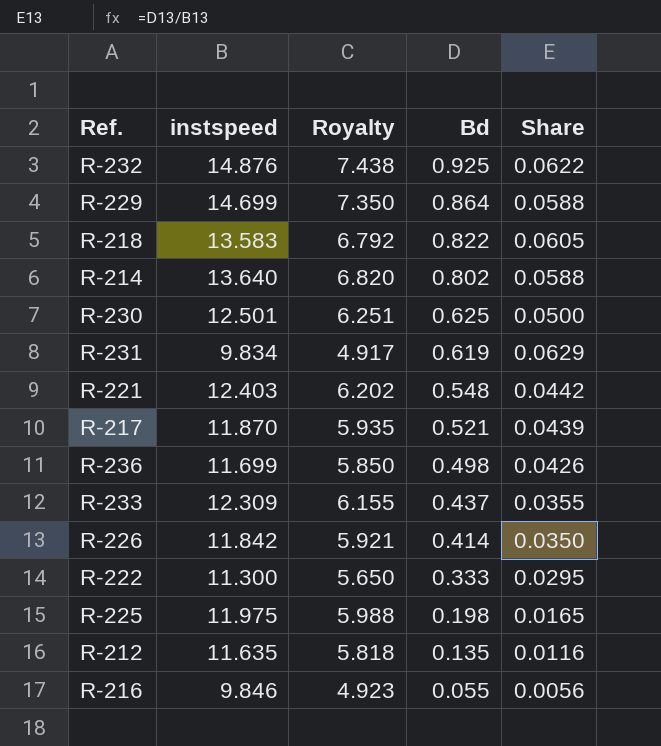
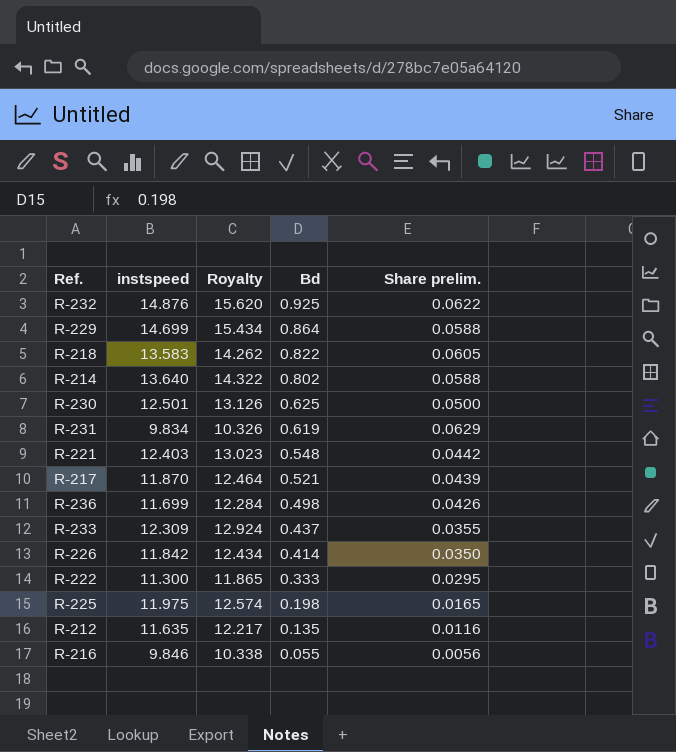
column Royalty | formula: [instspeed] * 0.5 -> [instspeed] * 1.05
column name: Share -> Share prelim.

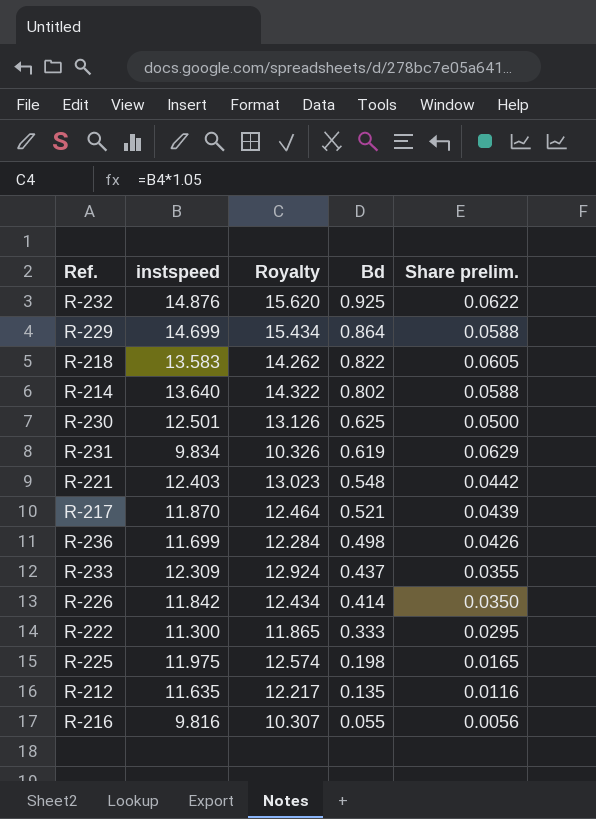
R-216 | instspeed: 9.846 -> 9.816
R-216 | Royalty: 10.338 -> 10.307

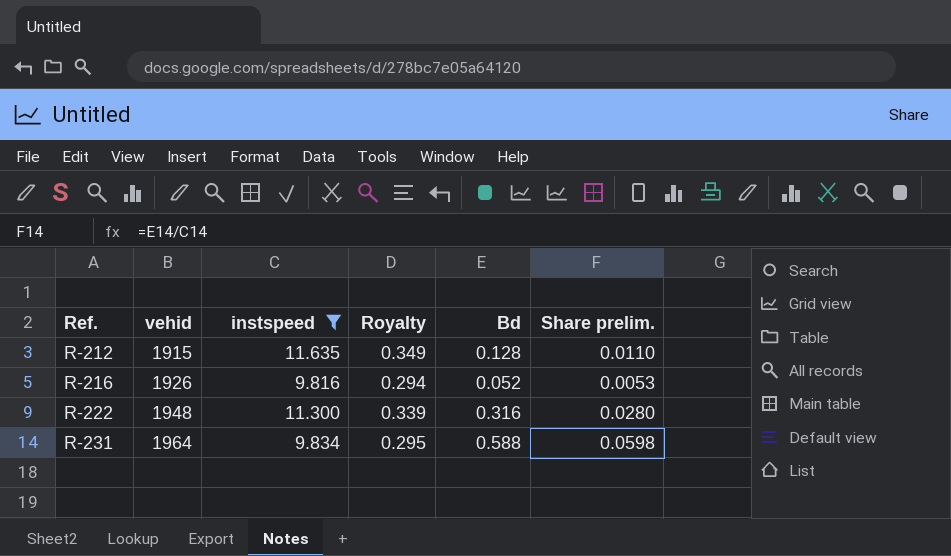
filter: none -> instspeed <= 11.635
row order: Bd descending -> Ref. ascending
column vehid | position: none -> 2
column Royalty | formula: [instspeed] * 1.05 -> [instspeed] * 0.03
R-212 | Bd: 0.135 -> 0.128
R-212 | Share prelim.: 0.0116 -> 0.0110
R-216 | Bd: 0.055 -> 0.052
R-216 | Share prelim.: 0.0056 -> 0.0053
R-222 | Bd: 0.333 -> 0.316
R-222 | Share prelim.: 0.0295 -> 0.0280
R-231 | Bd: 0.619 -> 0.588
R-231 | Share prelim.: 0.0629 -> 0.0598

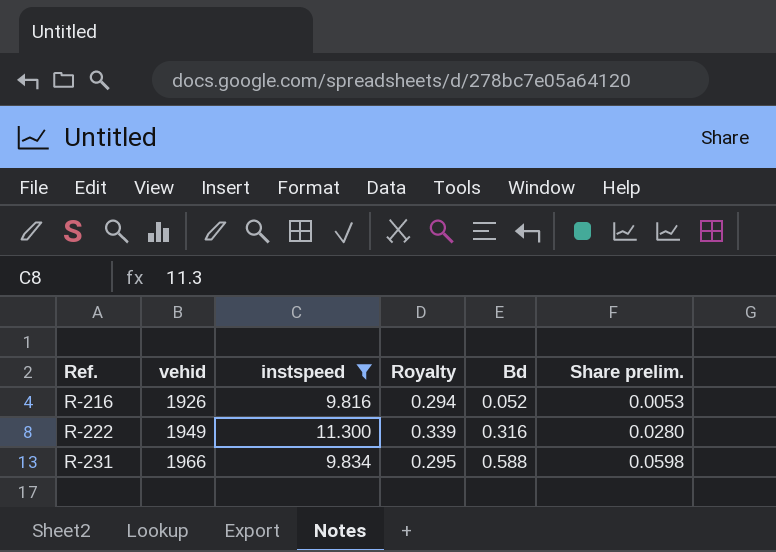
row R-212: 1915 | 11.635 | 0.349 | 0.128 | 0.0110 -> none
R-222 | vehid: 1948 -> 1949
R-231 | vehid: 1964 -> 1966

